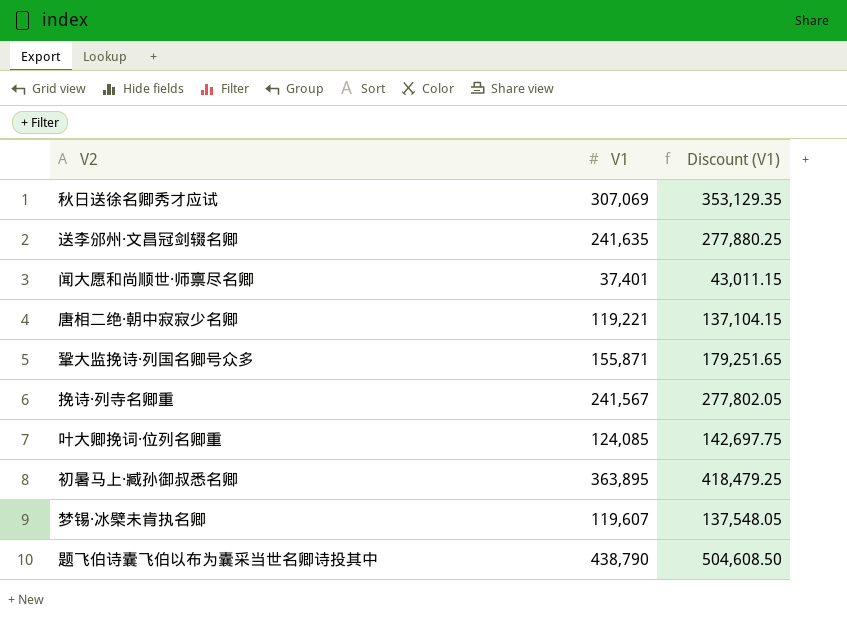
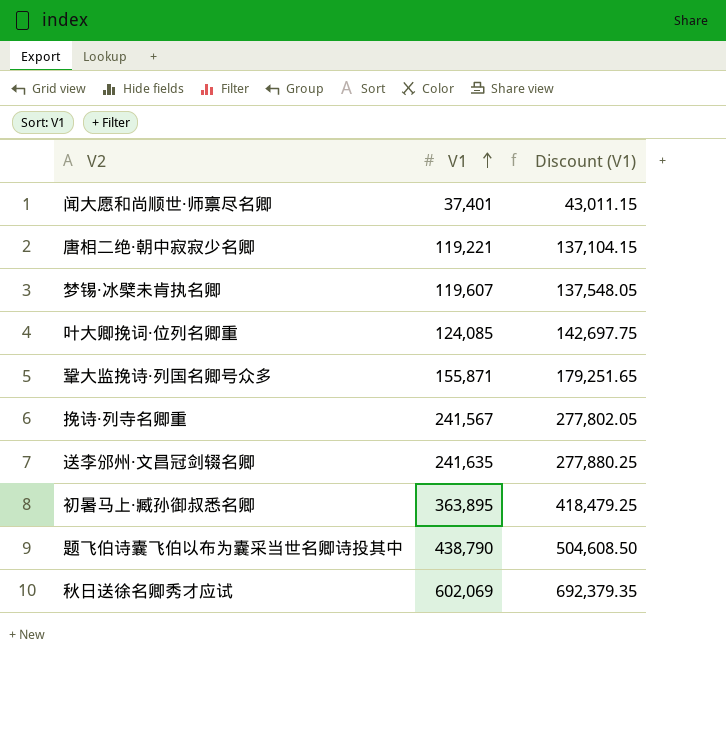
row order: none -> V1 ascending
秋日送徐名卿秀才应试 | V1: 307,069 -> 602,069
秋日送徐名卿秀才应试 | Discount (V1): 353,129.35 -> 692,379.35

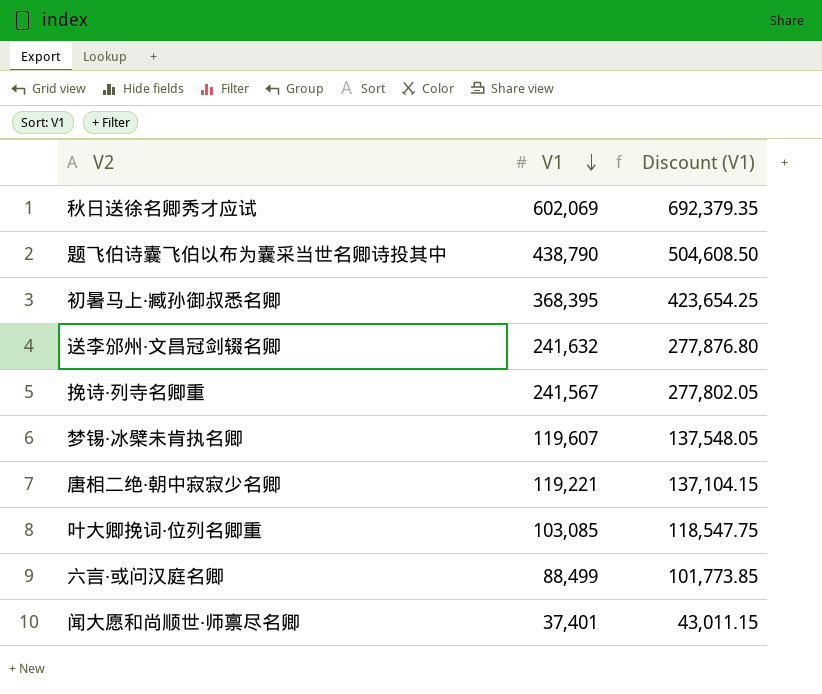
row order: V1 ascending -> V1 descending
row 鞏大监挽诗·列国名卿号众多: 155,871 | 179,251.65 -> none
初暑马上·臧孙御叔悉名卿 | V1: 363,895 -> 368,395
初暑马上·臧孙御叔悉名卿 | Discount (V1): 418,479.25 -> 423,654.25
送李邠州·文昌冠剑辍名卿 | V1: 241,635 -> 241,632
送李邠州·文昌冠剑辍名卿 | Discount (V1): 277,880.25 -> 277,876.80
叶大卿挽词·位列名卿重 | V1: 124,085 -> 103,085
叶大卿挽词·位列名卿重 | Discount (V1): 142,697.75 -> 118,547.75
row 六言·或问汉庭名卿: none -> 88,499 | 101,773.85

